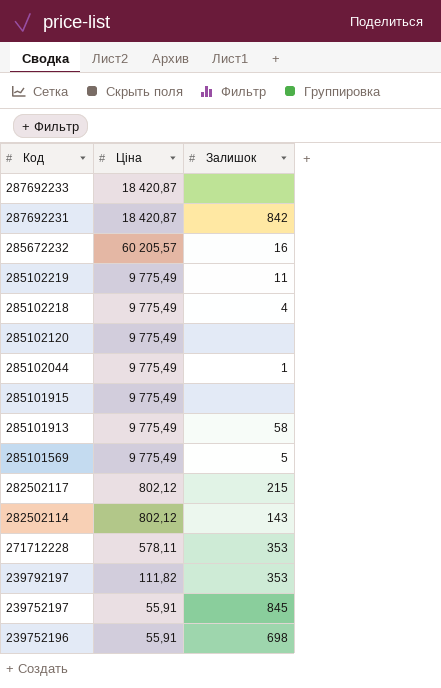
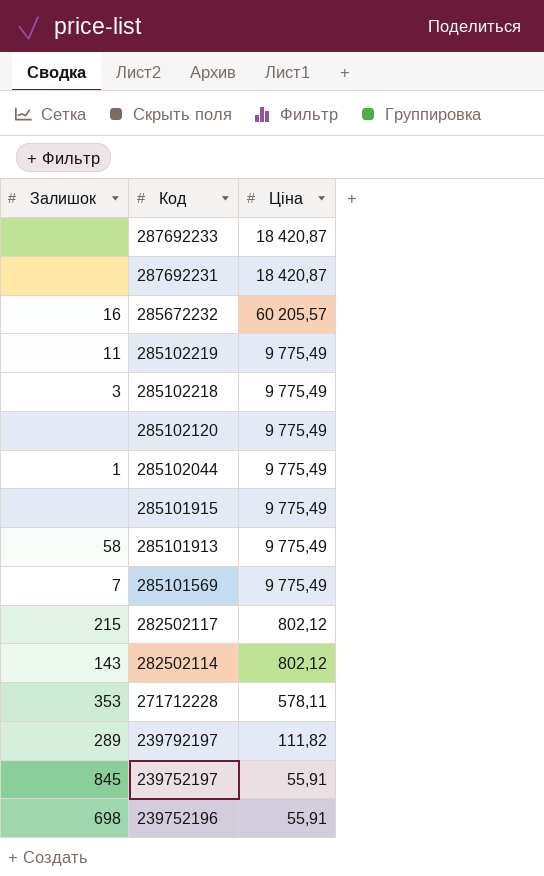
column Залишок | position: 3 -> 1
287692231 | Залишок: 842 -> none
285102218 | Залишок: 4 -> 3
285101569 | Залишок: 5 -> 7
239792197 | Залишок: 353 -> 289

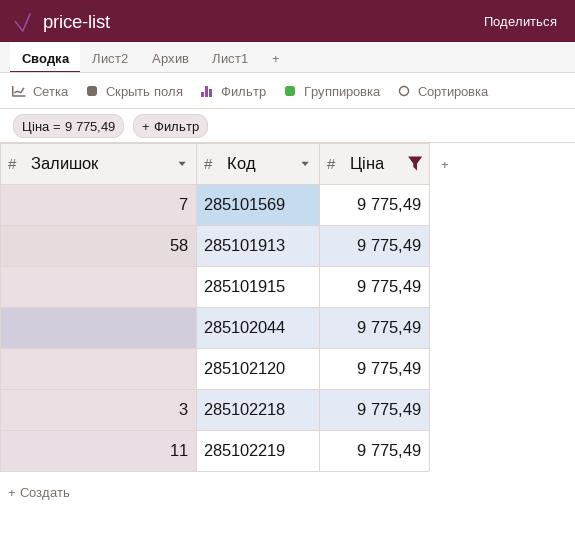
filter: none -> Ціна = 9 775,49
row order: Код descending -> Код ascending
285102044 | Залишок: 1 -> none

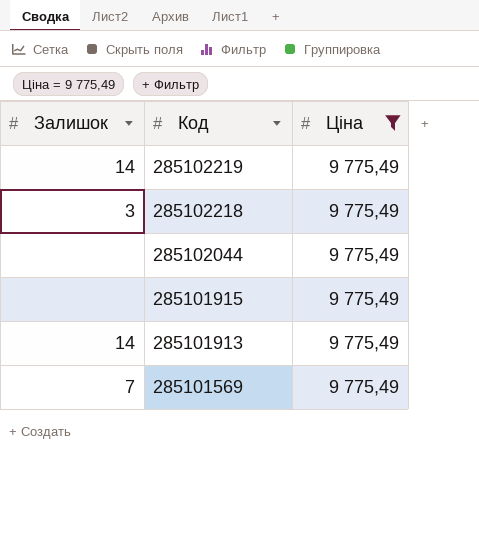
row order: Код ascending -> Код descending
row 285102120: none | 9 775,49 -> none
285102219 | Залишок: 11 -> 14
285101913 | Залишок: 58 -> 14

